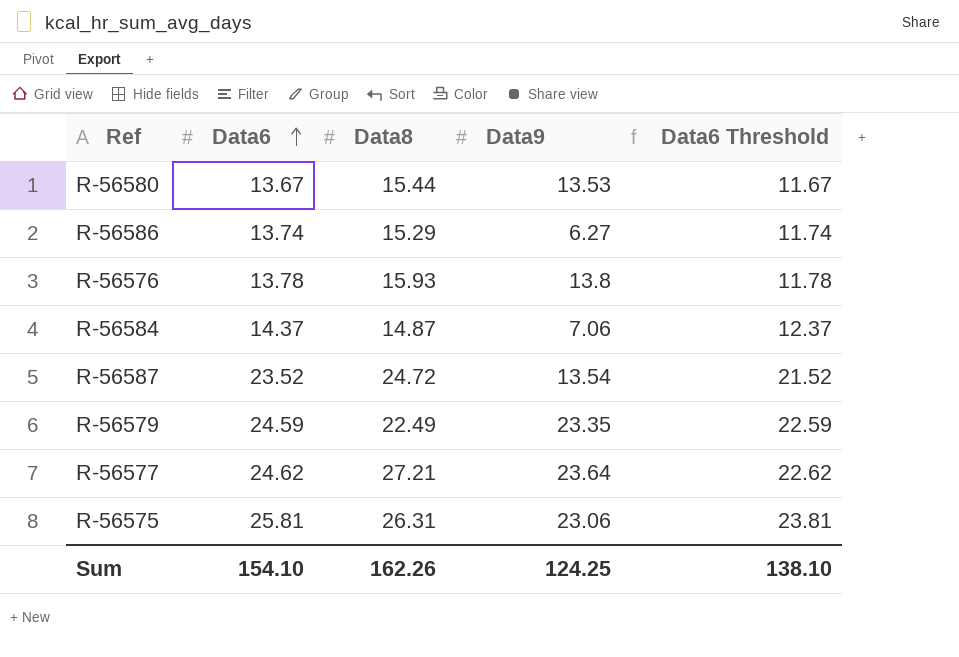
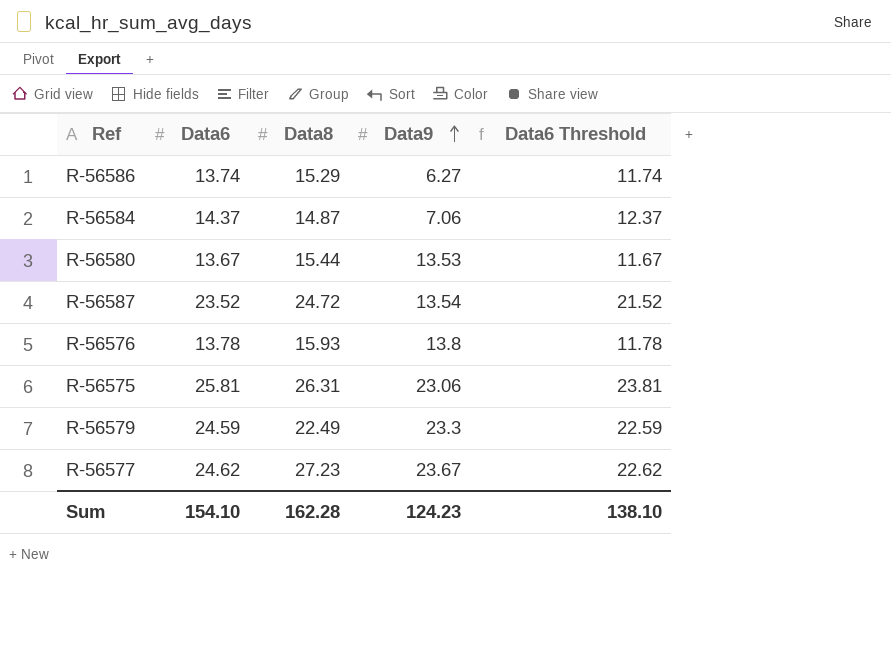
row order: Data6 ascending -> Data9 ascending
R-56579 | Data9: 23.35 -> 23.3
R-56577 | Data8: 27.21 -> 27.23
R-56577 | Data9: 23.64 -> 23.67
Sum | Data8: 162.26 -> 162.28
Sum | Data9: 124.25 -> 124.23

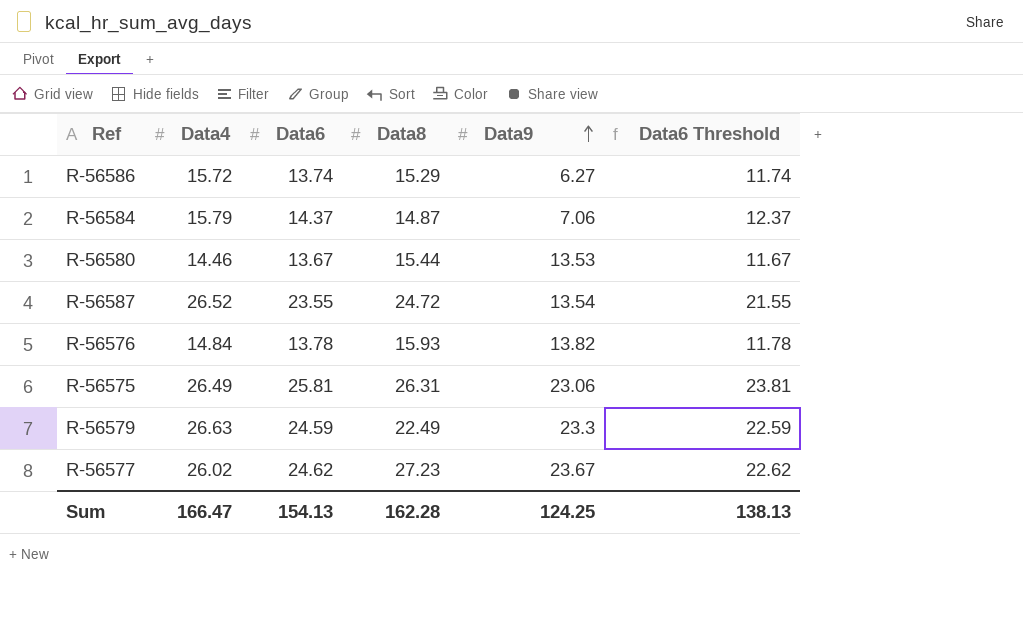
column Data4 | position: none -> 2
R-56587 | Data6: 23.52 -> 23.55
R-56587 | Data6 Threshold: 21.52 -> 21.55
R-56576 | Data9: 13.8 -> 13.82
Sum | Data6: 154.10 -> 154.13
Sum | Data9: 124.23 -> 124.25
Sum | Data6 Threshold: 138.10 -> 138.13

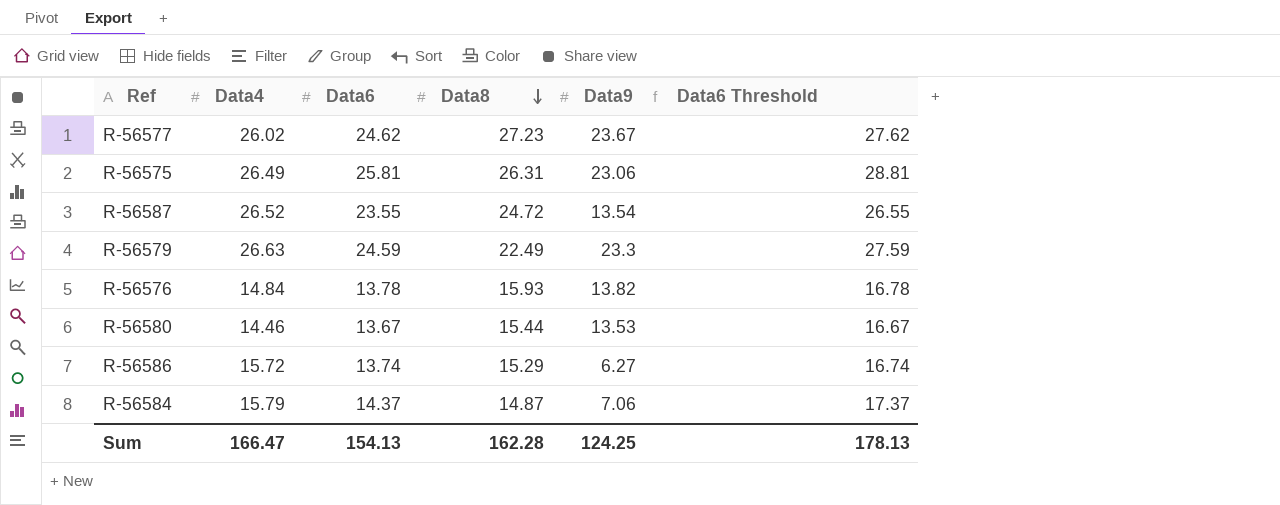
row order: Data9 ascending -> Data8 descending
column Data6 Threshold | formula: [Data6] - 2 -> [Data6] + 3
Sum | Data6 Threshold: 138.13 -> 178.13

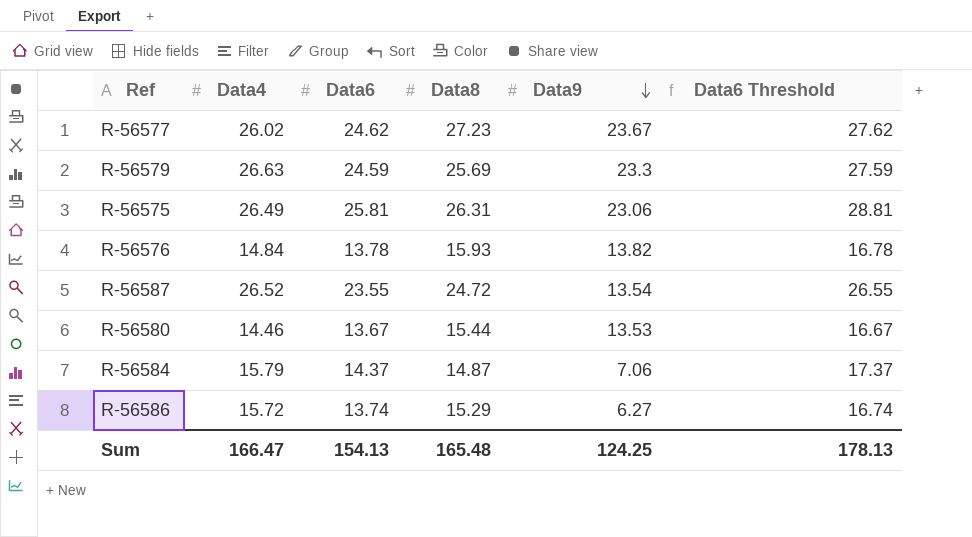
row order: Data8 descending -> Data9 descending
R-56579 | Data8: 22.49 -> 25.69
Sum | Data8: 162.28 -> 165.48

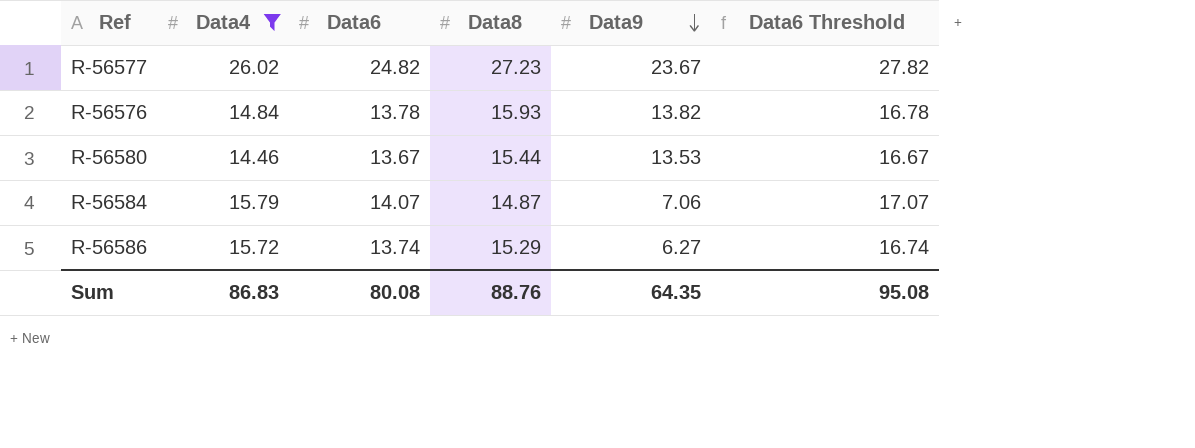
filter: none -> Data4 <= 26.02
R-56577 | Data6: 24.62 -> 24.82
R-56577 | Data6 Threshold: 27.62 -> 27.82
R-56584 | Data6: 14.37 -> 14.07
R-56584 | Data6 Threshold: 17.37 -> 17.07
Sum | Data4: 166.47 -> 86.83
Sum | Data6: 154.13 -> 80.08
Sum | Data8: 165.48 -> 88.76
Sum | Data9: 124.25 -> 64.35
Sum | Data6 Threshold: 178.13 -> 95.08

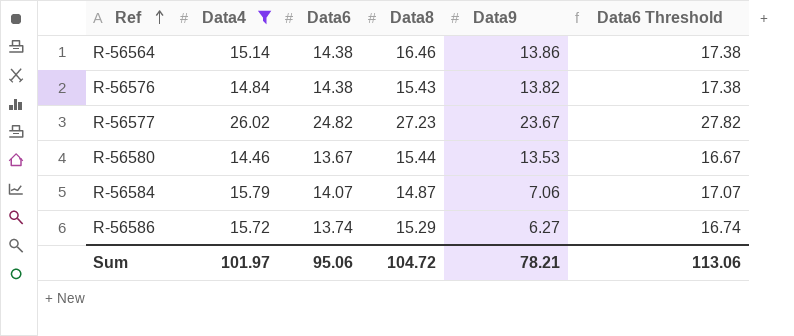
row order: Data9 descending -> Ref ascending
row R-56564: none -> 15.14 | 14.38 | 16.46 | 13.86 | 17.38
R-56576 | Data6: 13.78 -> 14.38
R-56576 | Data8: 15.93 -> 15.43
R-56576 | Data6 Threshold: 16.78 -> 17.38
Sum | Data4: 86.83 -> 101.97
Sum | Data6: 80.08 -> 95.06
Sum | Data8: 88.76 -> 104.72
Sum | Data9: 64.35 -> 78.21
Sum | Data6 Threshold: 95.08 -> 113.06

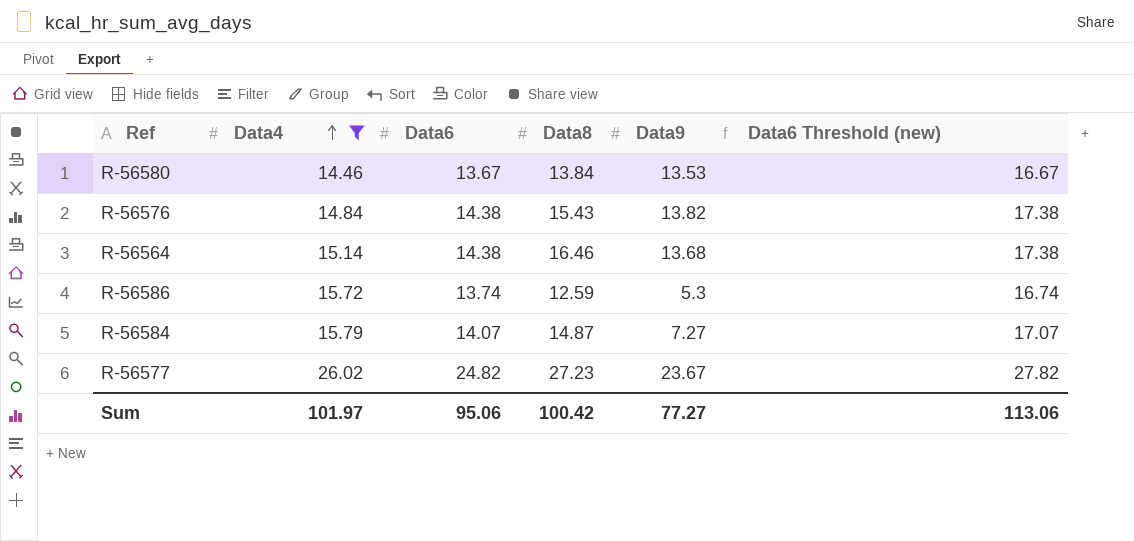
row order: Ref ascending -> Data4 ascending
column name: Data6 Threshold -> Data6 Threshold (new)
R-56580 | Data8: 15.44 -> 13.84
R-56564 | Data9: 13.86 -> 13.68
R-56586 | Data8: 15.29 -> 12.59
R-56586 | Data9: 6.27 -> 5.3
R-56584 | Data9: 7.06 -> 7.27
Sum | Data8: 104.72 -> 100.42
Sum | Data9: 78.21 -> 77.27

